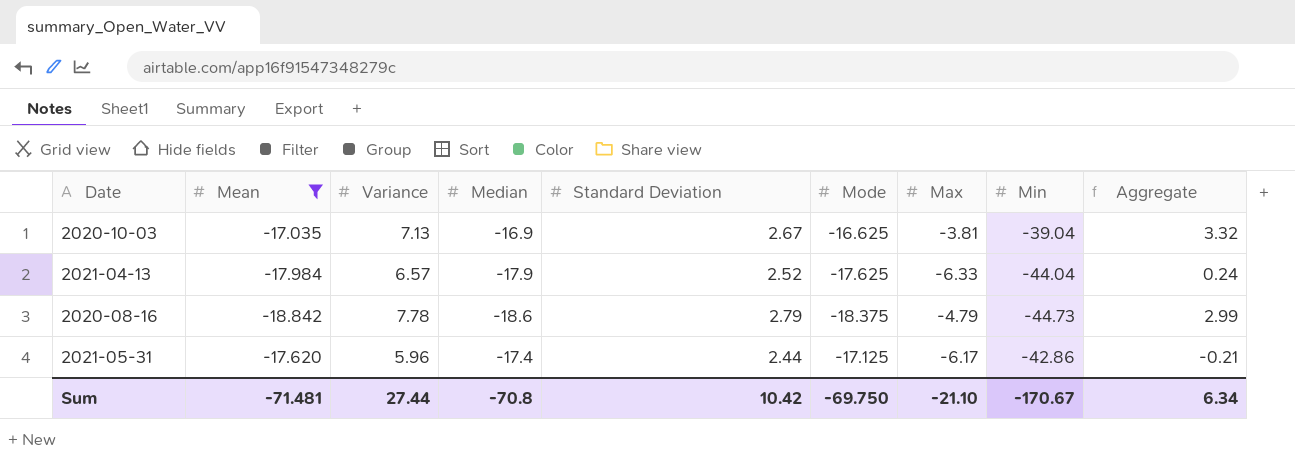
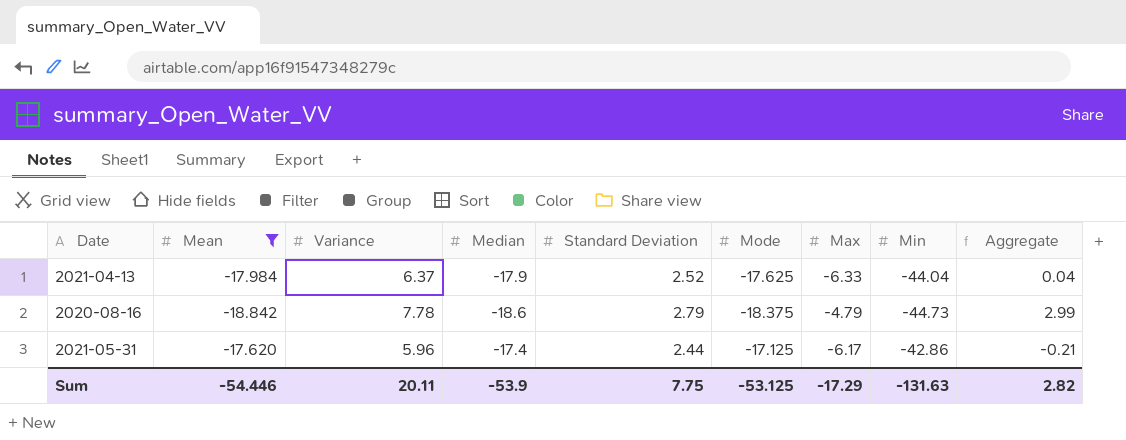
row 2020-10-03: -17.035 | 7.13 | -16.9 | 2.67 | -16.625 | -3.81 | -39.04 | 3.32 -> none
2021-04-13 | Variance: 6.57 -> 6.37
2021-04-13 | Aggregate: 0.24 -> 0.04
Sum | Mean: -71.481 -> -54.446
Sum | Variance: 27.44 -> 20.11
Sum | Median: -70.8 -> -53.9
Sum | Standard Deviation: 10.42 -> 7.75
Sum | Mode: -69.750 -> -53.125
Sum | Max: -21.10 -> -17.29
Sum | Min: -170.67 -> -131.63
Sum | Aggregate: 6.34 -> 2.82

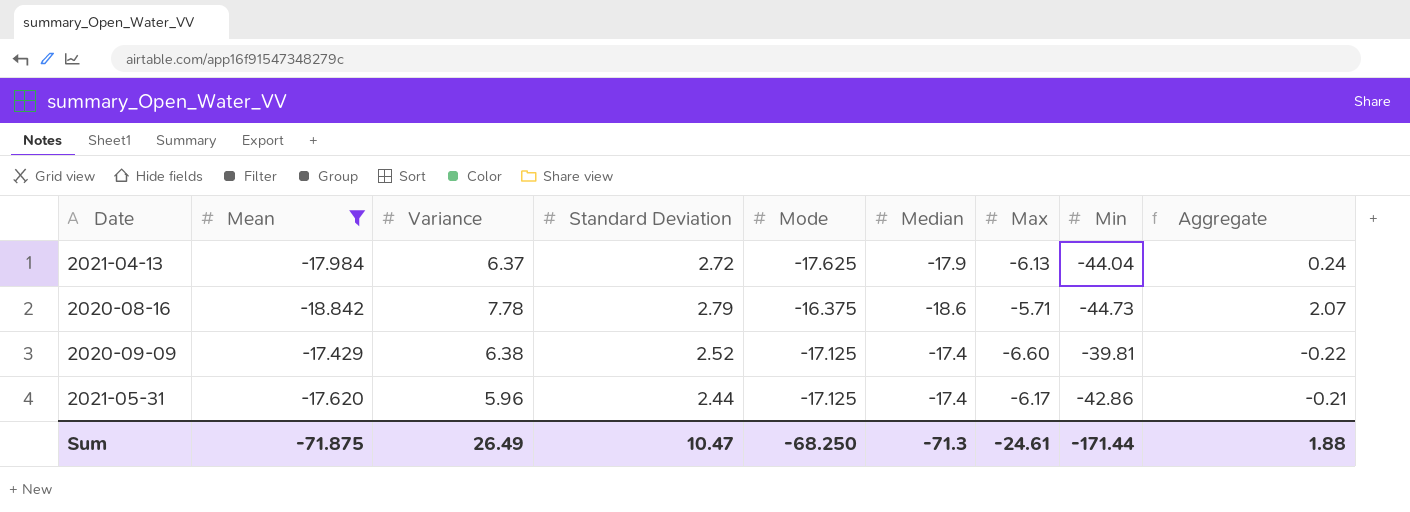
column Median | position: 4 -> 6
2021-04-13 | Standard Deviation: 2.52 -> 2.72
2021-04-13 | Max: -6.33 -> -6.13
2021-04-13 | Aggregate: 0.04 -> 0.24
2020-08-16 | Mode: -18.375 -> -16.375
2020-08-16 | Max: -4.79 -> -5.71
2020-08-16 | Aggregate: 2.99 -> 2.07
row 2020-09-09: none -> -17.429 | 6.38 | 2.52 | -17.125 | -17.4 | -6.60 | -39.81 | -0.22
Sum | Mean: -54.446 -> -71.875
Sum | Variance: 20.11 -> 26.49
Sum | Standard Deviation: 7.75 -> 10.47
Sum | Mode: -53.125 -> -68.250
Sum | Median: -53.9 -> -71.3
Sum | Max: -17.29 -> -24.61
Sum | Min: -131.63 -> -171.44
Sum | Aggregate: 2.82 -> 1.88

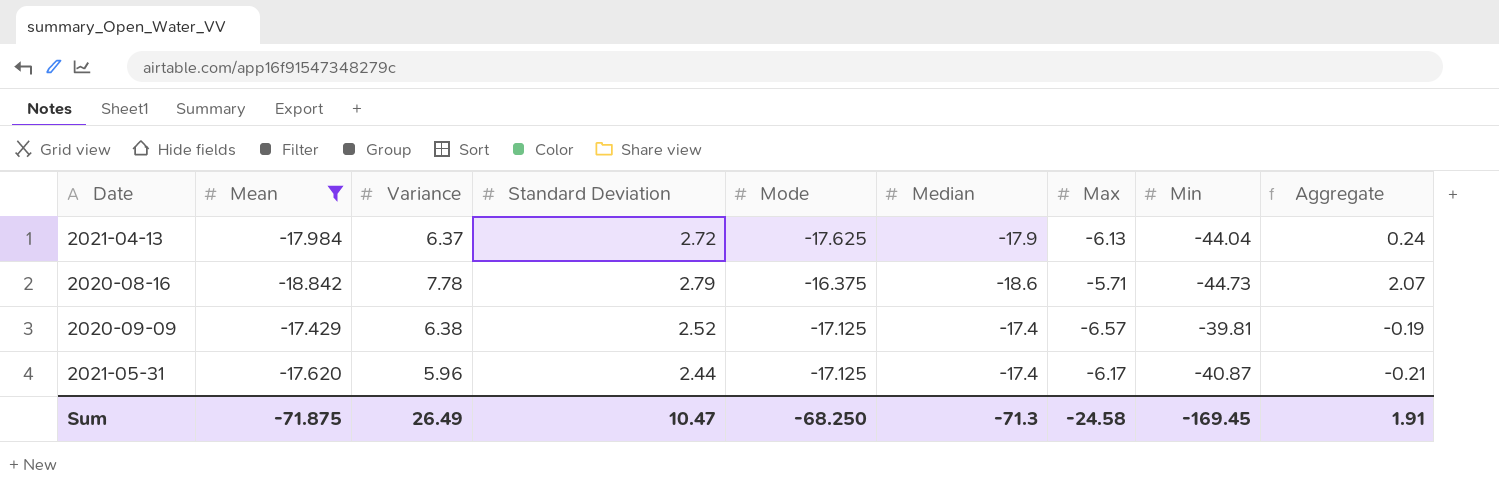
2020-09-09 | Max: -6.60 -> -6.57
2020-09-09 | Aggregate: -0.22 -> -0.19
2021-05-31 | Min: -42.86 -> -40.87
Sum | Max: -24.61 -> -24.58
Sum | Min: -171.44 -> -169.45
Sum | Aggregate: 1.88 -> 1.91

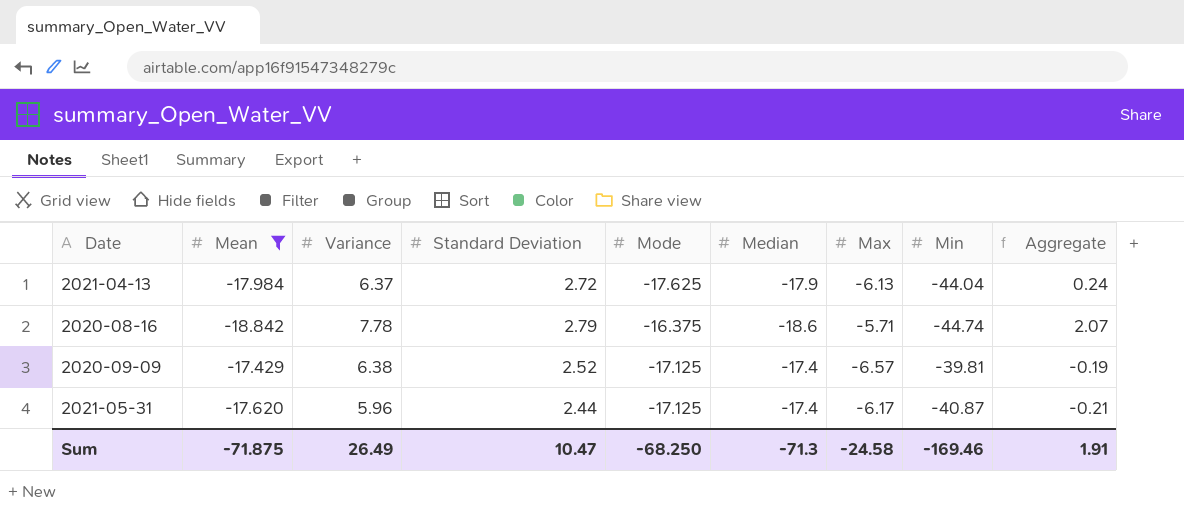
2020-08-16 | Min: -44.73 -> -44.74
Sum | Min: -169.45 -> -169.46

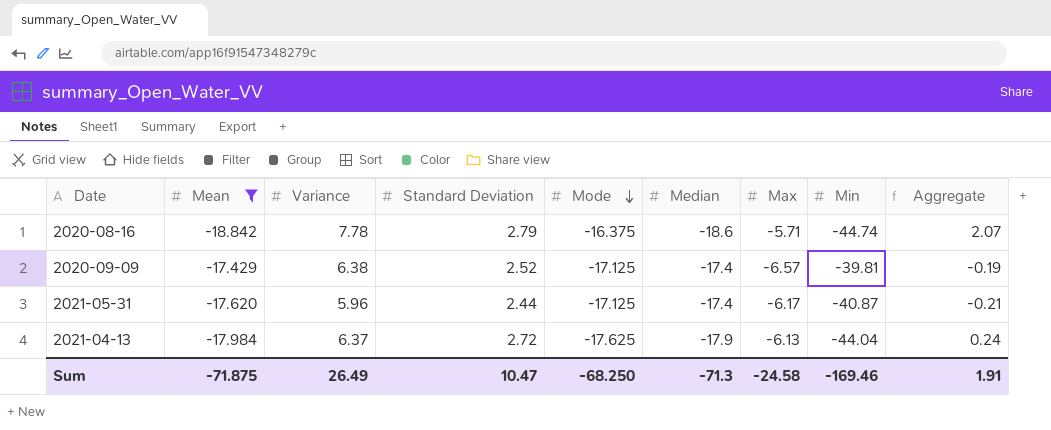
row order: none -> Mode descending

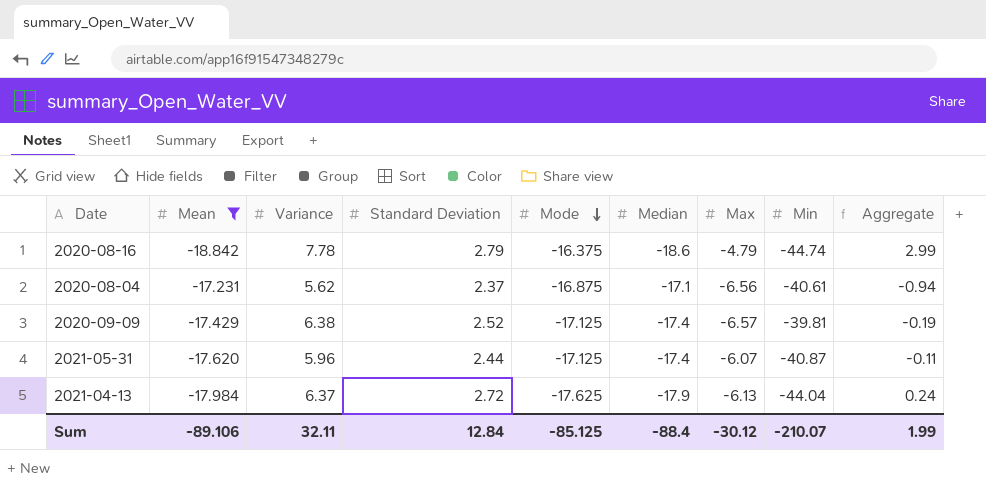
2020-08-16 | Max: -5.71 -> -4.79
2020-08-16 | Aggregate: 2.07 -> 2.99
row 2020-08-04: none -> -17.231 | 5.62 | 2.37 | -16.875 | -17.1 | -6.56 | -40.61 | -0.94
2021-05-31 | Max: -6.17 -> -6.07
2021-05-31 | Aggregate: -0.21 -> -0.11
Sum | Mean: -71.875 -> -89.106
Sum | Variance: 26.49 -> 32.11
Sum | Standard Deviation: 10.47 -> 12.84
Sum | Mode: -68.250 -> -85.125
Sum | Median: -71.3 -> -88.4
Sum | Max: -24.58 -> -30.12
Sum | Min: -169.46 -> -210.07
Sum | Aggregate: 1.91 -> 1.99

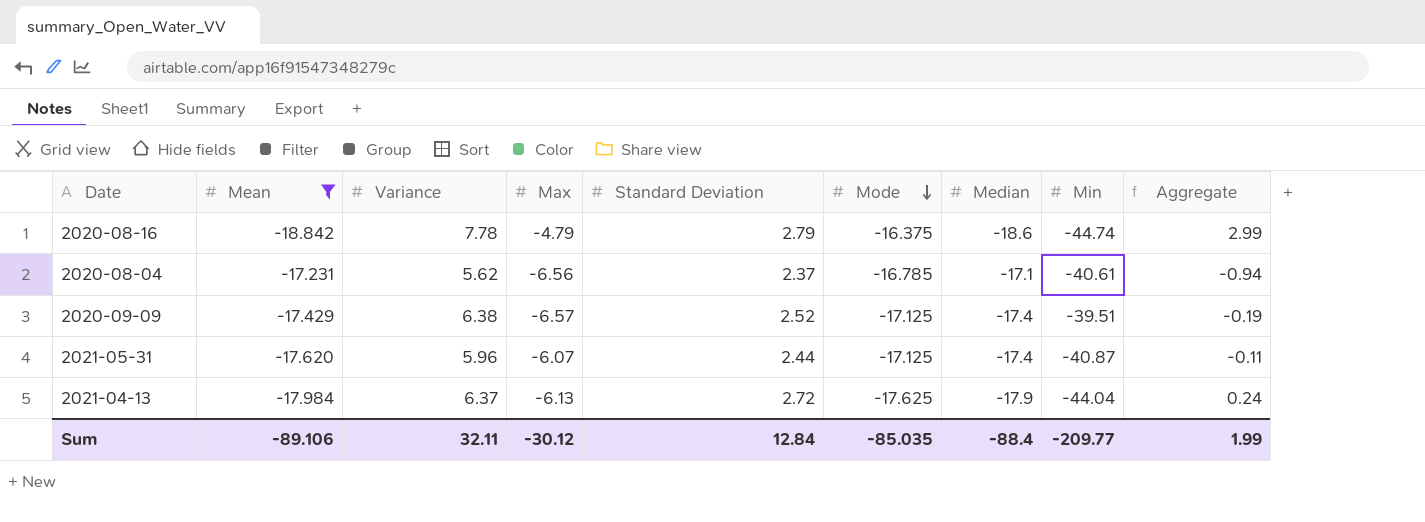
column Max | position: 7 -> 4
2020-08-04 | Mode: -16.875 -> -16.785
2020-09-09 | Min: -39.81 -> -39.51
Sum | Mode: -85.125 -> -85.035
Sum | Min: -210.07 -> -209.77

